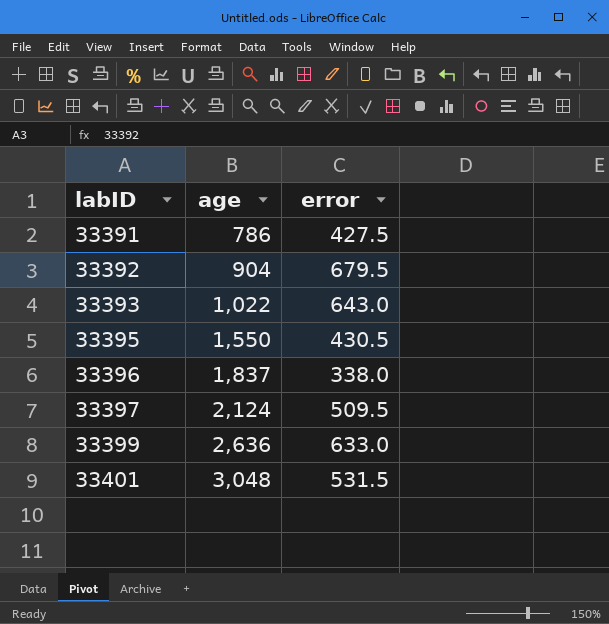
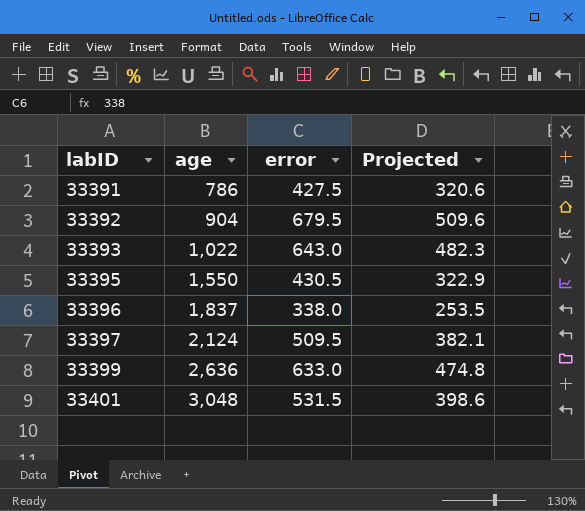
column Projected | formula: none -> [error] * 0.75

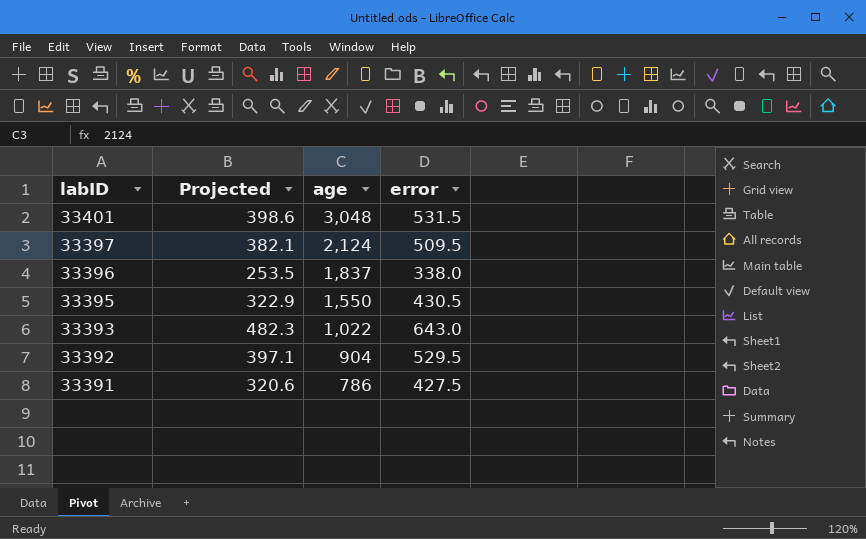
row order: labID ascending -> labID descending
column Projected | position: 4 -> 2
row 33399: 2,636 | 633.0 | 474.8 -> none
33392 | Projected: 509.6 -> 397.1
33392 | error: 679.5 -> 529.5

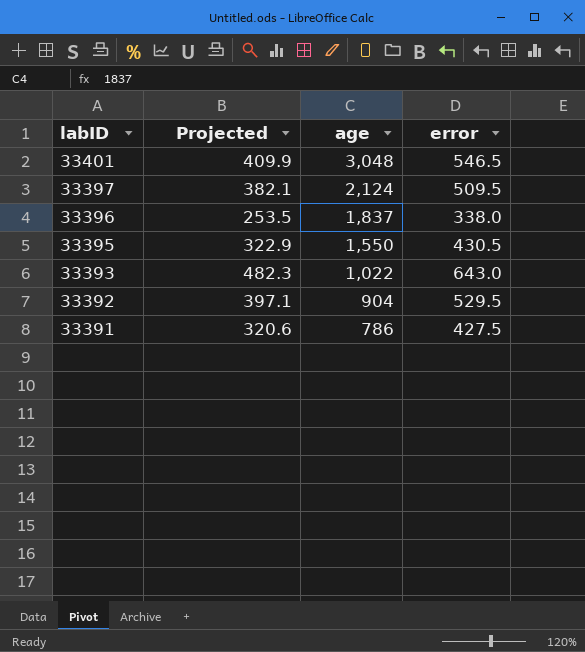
33401 | Projected: 398.6 -> 409.9
33401 | error: 531.5 -> 546.5

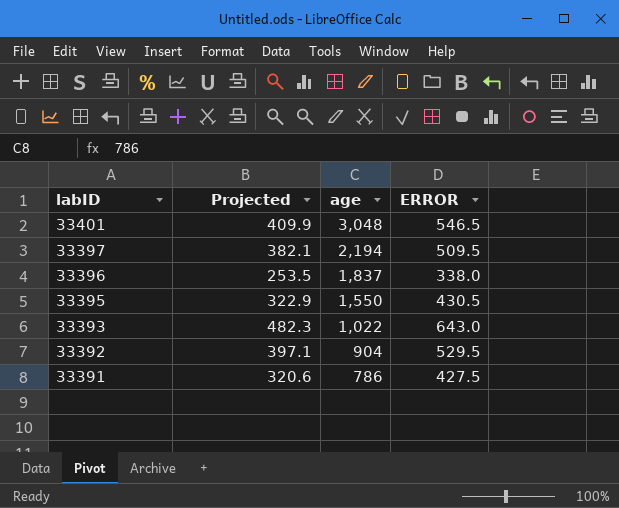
column name: error -> ERROR
33397 | age: 2,124 -> 2,194

